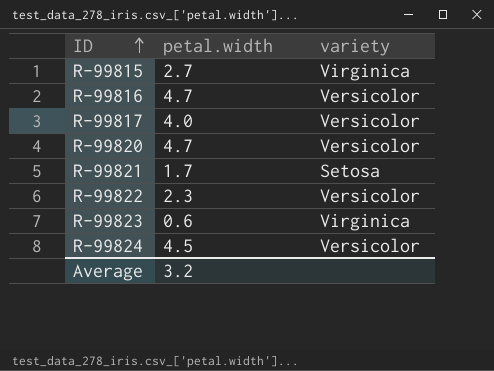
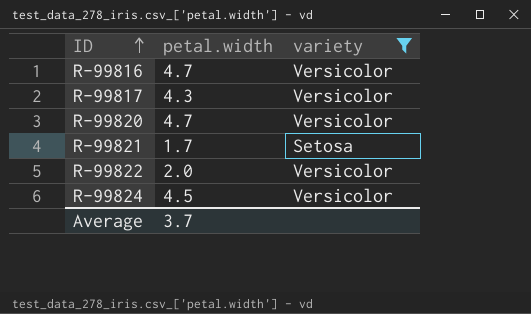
filter: none -> variety != Virginica
R-99817 | petal.width: 4.0 -> 4.3
R-99822 | petal.width: 2.3 -> 2.0
Average | petal.width: 3.2 -> 3.7

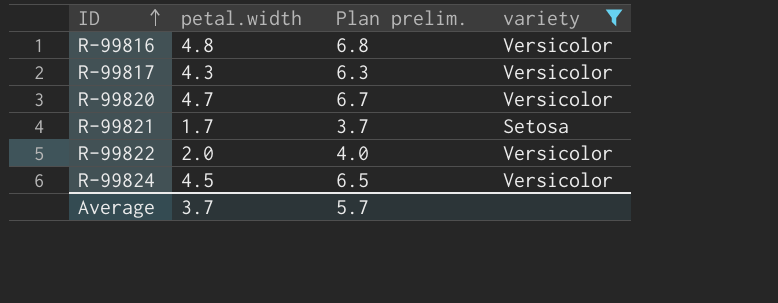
column Plan prelim. | formula: none -> [petal.width] + 2
R-99816 | petal.width: 4.7 -> 4.8

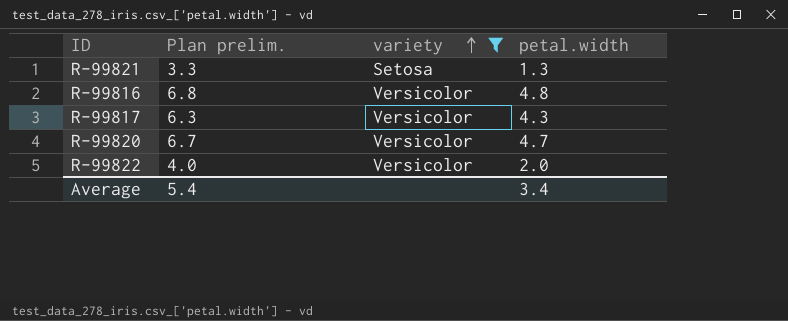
row order: ID ascending -> variety ascending
column petal.width | position: 2 -> 4
row R-99824: 4.5 | 6.5 | Versicolor -> none
R-99821 | Plan prelim.: 3.7 -> 3.3
R-99821 | petal.width: 1.7 -> 1.3
Average | Plan prelim.: 5.7 -> 5.4
Average | petal.width: 3.7 -> 3.4

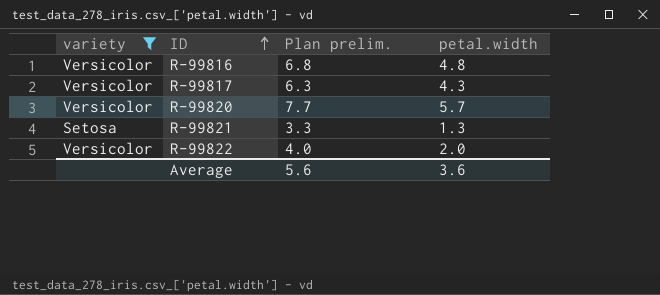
row order: variety ascending -> ID ascending
column variety | position: 3 -> 1
R-99820 | Plan prelim.: 6.7 -> 7.7
R-99820 | petal.width: 4.7 -> 5.7
Average | Plan prelim.: 5.4 -> 5.6
Average | petal.width: 3.4 -> 3.6

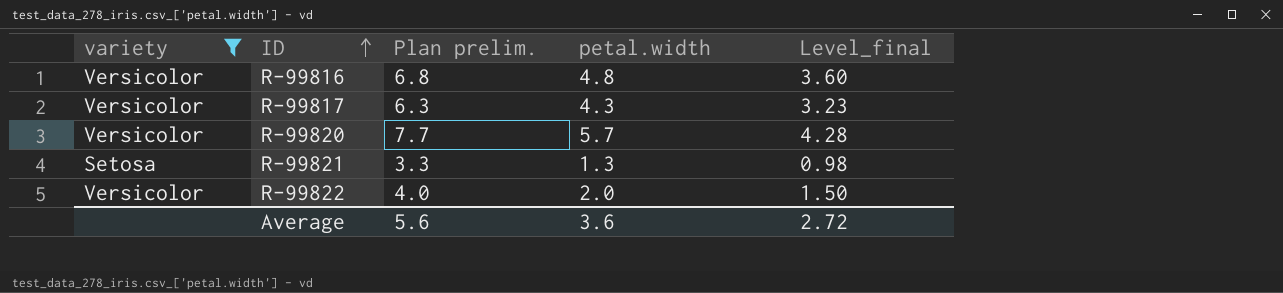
column Level_final | formula: none -> [petal.width] * 0.75

